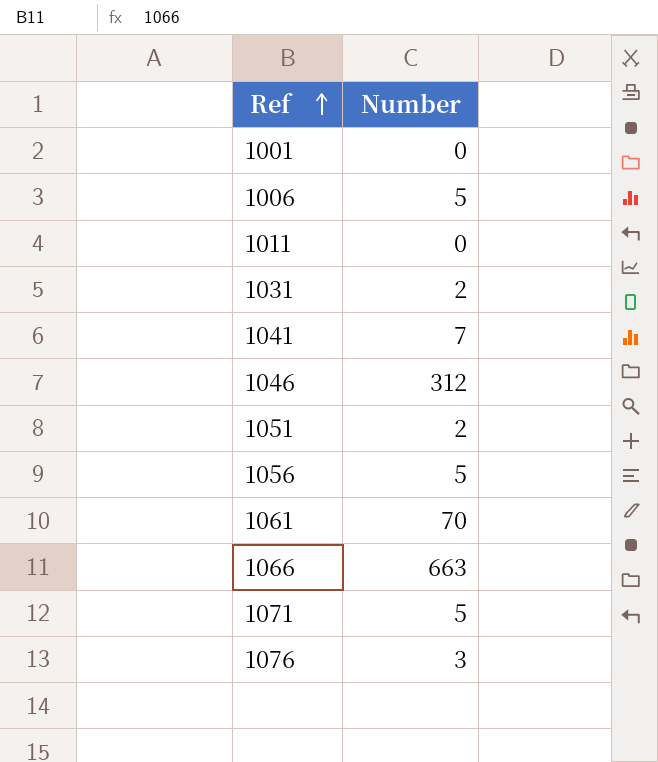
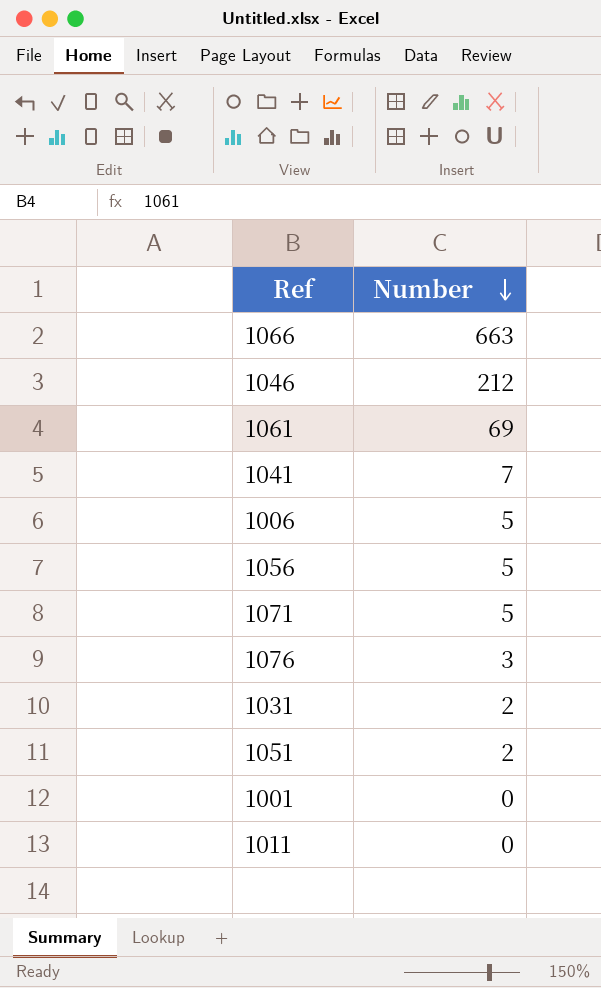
row order: Ref ascending -> Number descending
1046 | Number: 312 -> 212
1061 | Number: 70 -> 69

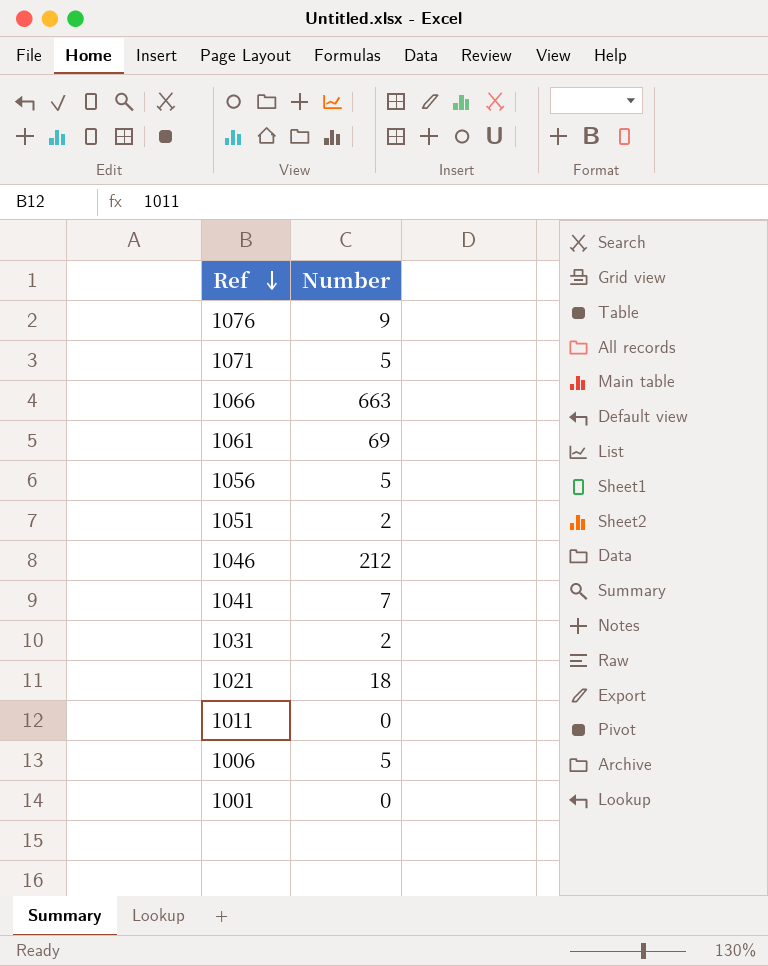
row order: Number descending -> Ref descending
1076 | Number: 3 -> 9
row 1021: none -> 18

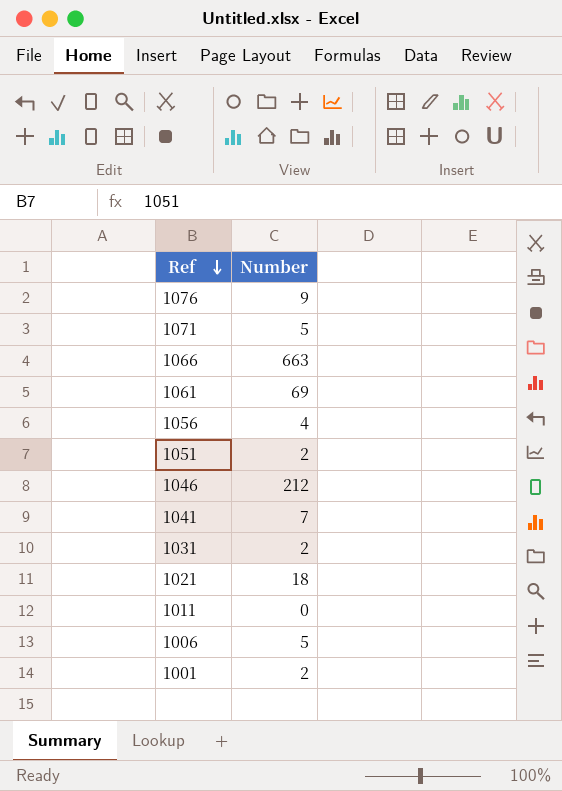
1056 | Number: 5 -> 4
1001 | Number: 0 -> 2

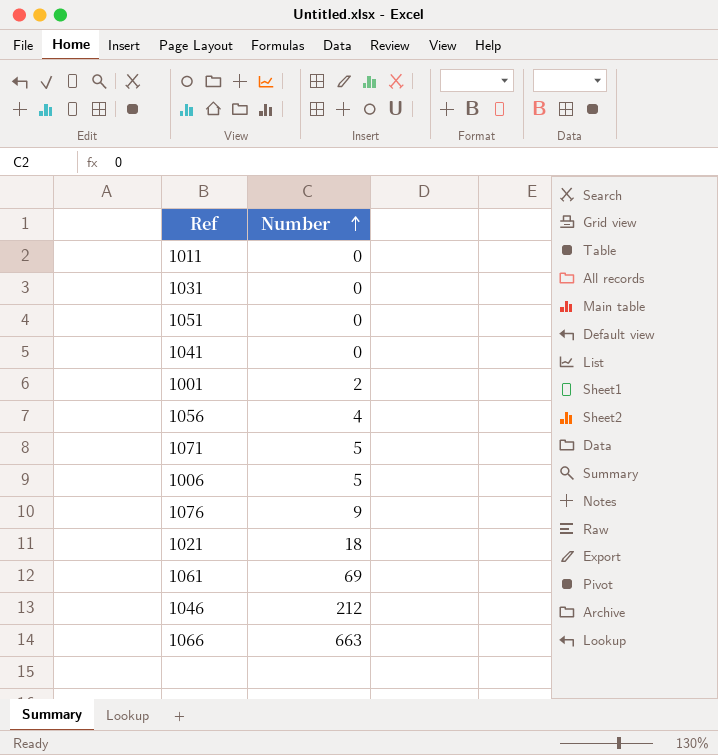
row order: Ref descending -> Number ascending
1031 | Number: 2 -> 0
1051 | Number: 2 -> 0
1041 | Number: 7 -> 0

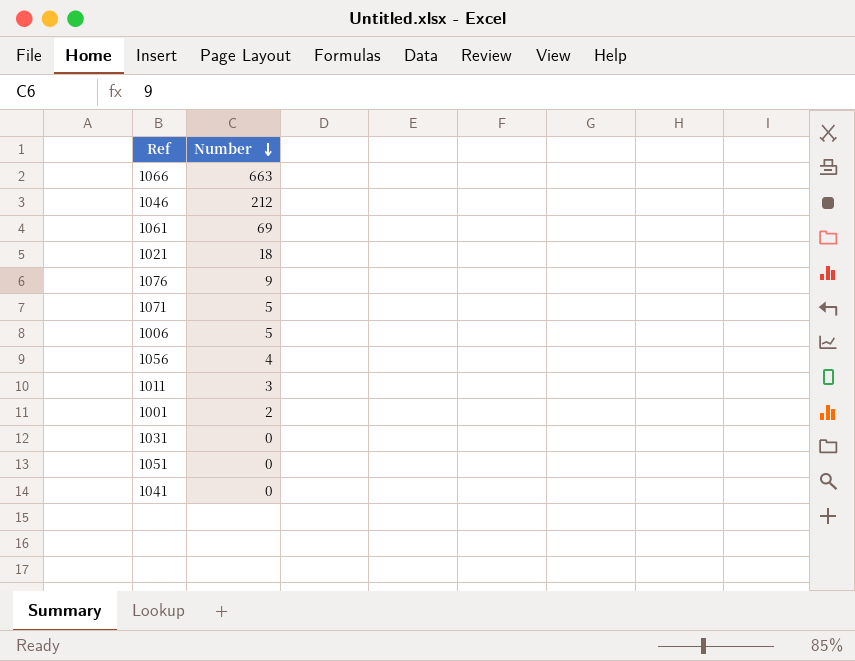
row order: Number ascending -> Number descending
1011 | Number: 0 -> 3

